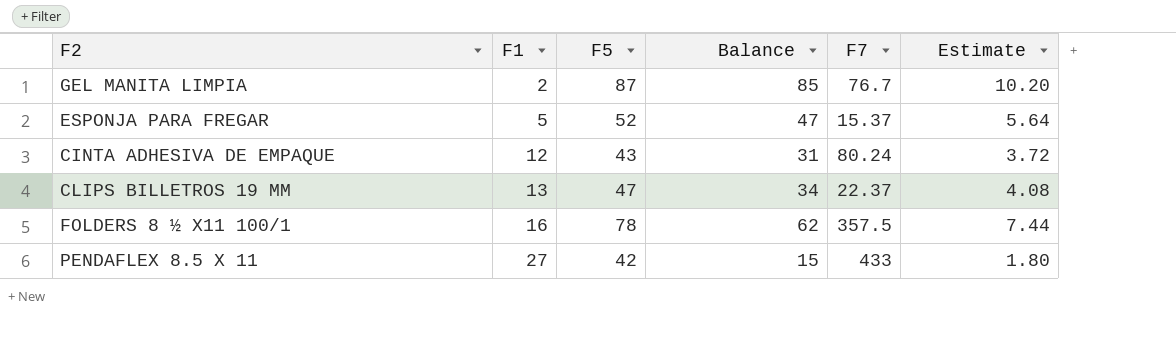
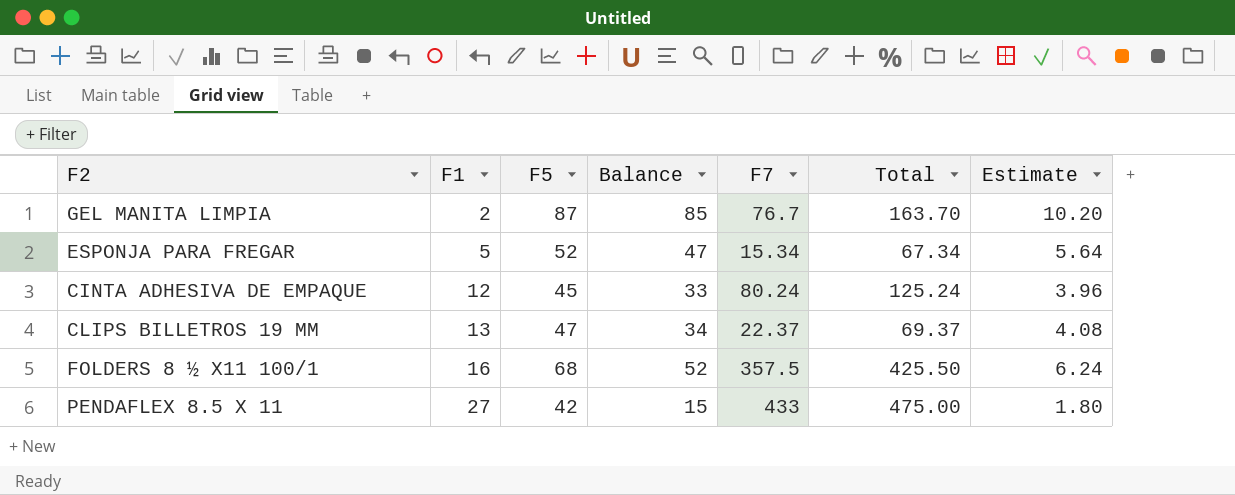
column Total | formula: none -> [F5] + [F7]
ESPONJA PARA FREGAR | F7: 15.37 -> 15.34
CINTA ADHESIVA DE EMPAQUE | F5: 43 -> 45
CINTA ADHESIVA DE EMPAQUE | Balance: 31 -> 33
CINTA ADHESIVA DE EMPAQUE | Estimate: 3.72 -> 3.96
FOLDERS 8 ½ X11 100/1 | F5: 78 -> 68
FOLDERS 8 ½ X11 100/1 | Balance: 62 -> 52
FOLDERS 8 ½ X11 100/1 | Estimate: 7.44 -> 6.24

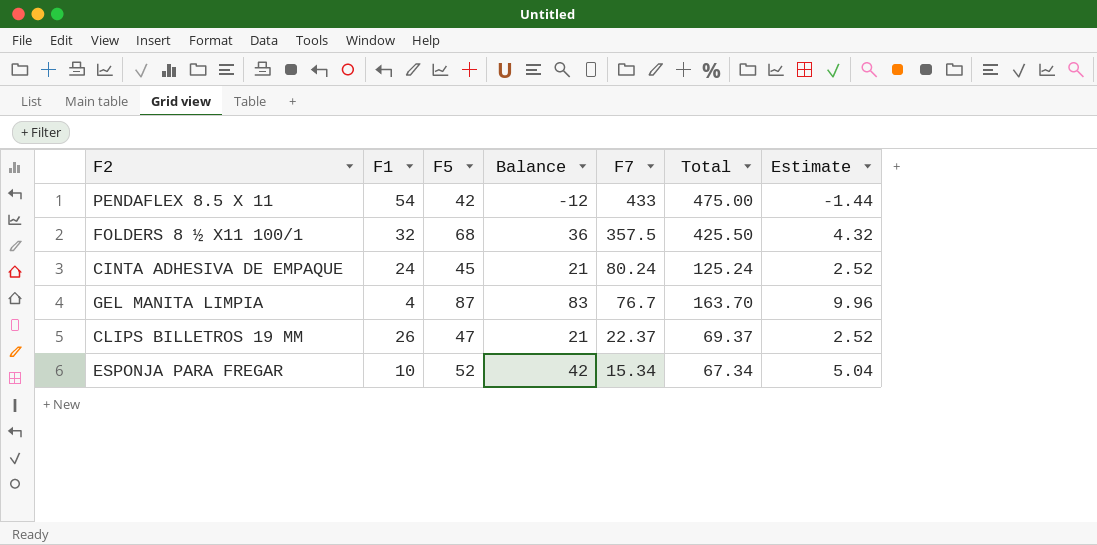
row order: F1 ascending -> F7 descending
PENDAFLEX 8.5 X 11 | F1: 27 -> 54
PENDAFLEX 8.5 X 11 | Balance: 15 -> -12
PENDAFLEX 8.5 X 11 | Estimate: 1.80 -> -1.44
FOLDERS 8 ½ X11 100/1 | F1: 16 -> 32
FOLDERS 8 ½ X11 100/1 | Balance: 52 -> 36
FOLDERS 8 ½ X11 100/1 | Estimate: 6.24 -> 4.32
CINTA ADHESIVA DE EMPAQUE | F1: 12 -> 24
CINTA ADHESIVA DE EMPAQUE | Balance: 33 -> 21
CINTA ADHESIVA DE EMPAQUE | Estimate: 3.96 -> 2.52
GEL MANITA LIMPIA | F1: 2 -> 4
GEL MANITA LIMPIA | Balance: 85 -> 83
GEL MANITA LIMPIA | Estimate: 10.20 -> 9.96
CLIPS BILLETROS 19 MM | F1: 13 -> 26
CLIPS BILLETROS 19 MM | Balance: 34 -> 21
CLIPS BILLETROS 19 MM | Estimate: 4.08 -> 2.52
ESPONJA PARA FREGAR | F1: 5 -> 10
ESPONJA PARA FREGAR | Balance: 47 -> 42
ESPONJA PARA FREGAR | Estimate: 5.64 -> 5.04

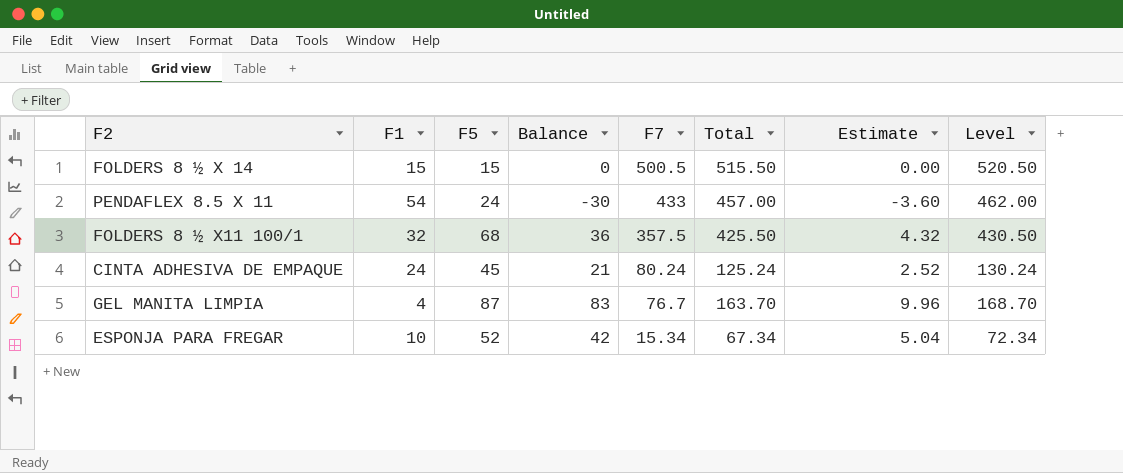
column Level | formula: none -> [Total] + 5
row CLIPS BILLETROS 19 MM: 26 | 47 | 21 | 22.37 | 69.37 | 2.52 -> none
row FOLDERS 8 ½ X 14: none -> 15 | 15 | 0 | 500.5 | 515.50 | 0.00 | 520.50
PENDAFLEX 8.5 X 11 | F5: 42 -> 24
PENDAFLEX 8.5 X 11 | Balance: -12 -> -30
PENDAFLEX 8.5 X 11 | Total: 475.00 -> 457.00
PENDAFLEX 8.5 X 11 | Estimate: -1.44 -> -3.60

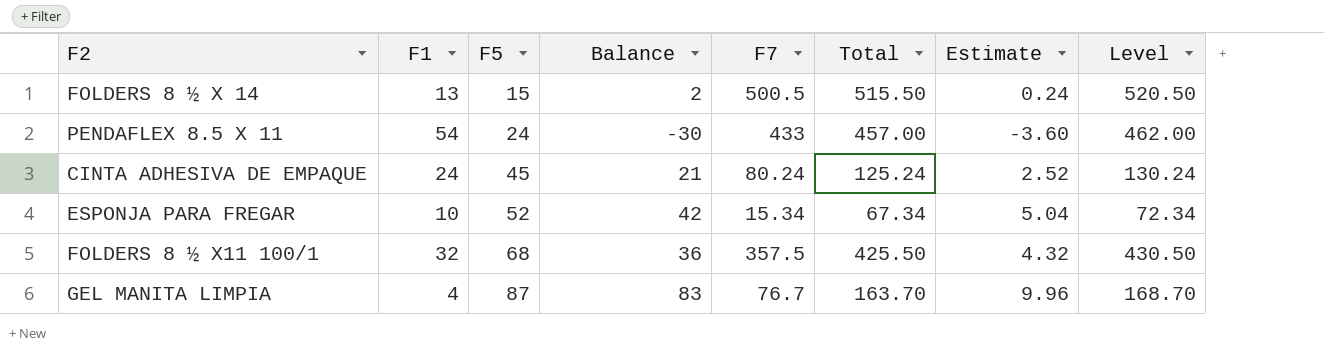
row order: F7 descending -> F5 ascending
FOLDERS 8 ½ X 14 | F1: 15 -> 13
FOLDERS 8 ½ X 14 | Balance: 0 -> 2
FOLDERS 8 ½ X 14 | Estimate: 0.00 -> 0.24

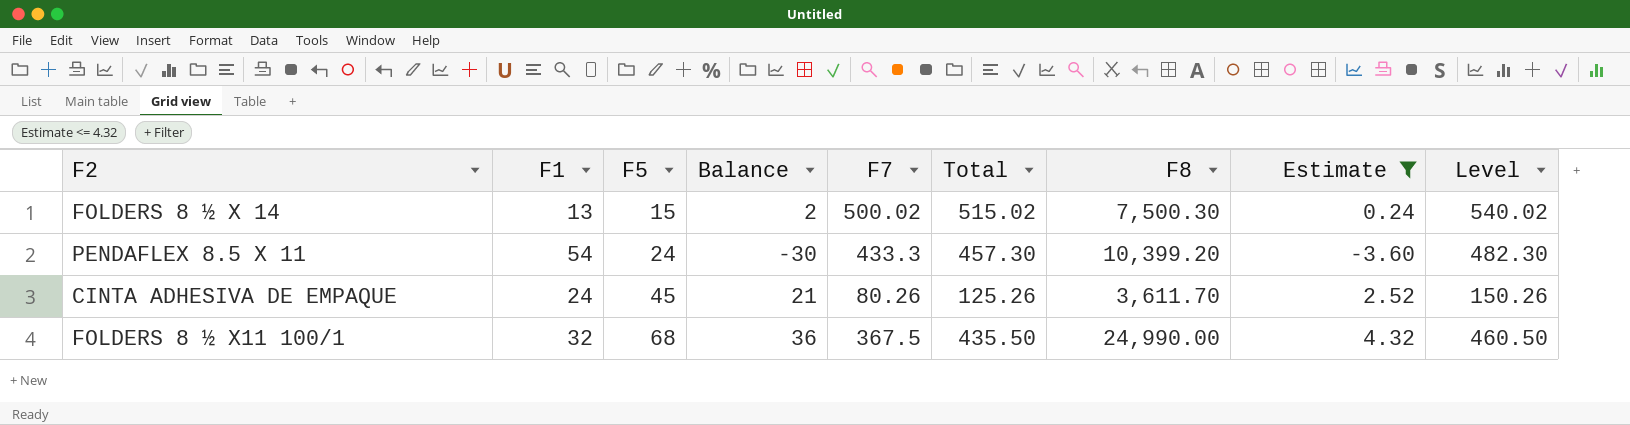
filter: none -> Estimate <= 4.32
column F8 | formula: none -> [F5] * [F7]
column Level | formula: [Total] + 5 -> [Total] + 25
FOLDERS 8 ½ X 14 | F7: 500.5 -> 500.02
FOLDERS 8 ½ X 14 | Total: 515.50 -> 515.02
PENDAFLEX 8.5 X 11 | F7: 433 -> 433.3
PENDAFLEX 8.5 X 11 | Total: 457.00 -> 457.30
CINTA ADHESIVA DE EMPAQUE | F7: 80.24 -> 80.26
CINTA ADHESIVA DE EMPAQUE | Total: 125.24 -> 125.26
FOLDERS 8 ½ X11 100/1 | F7: 357.5 -> 367.5
FOLDERS 8 ½ X11 100/1 | Total: 425.50 -> 435.50

